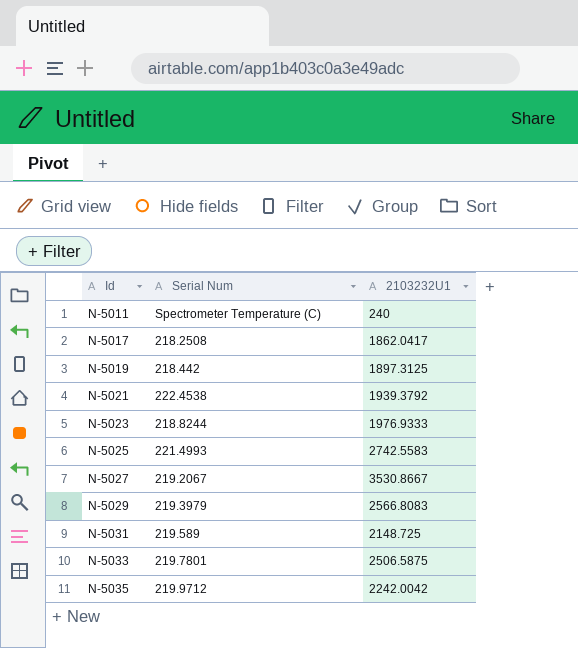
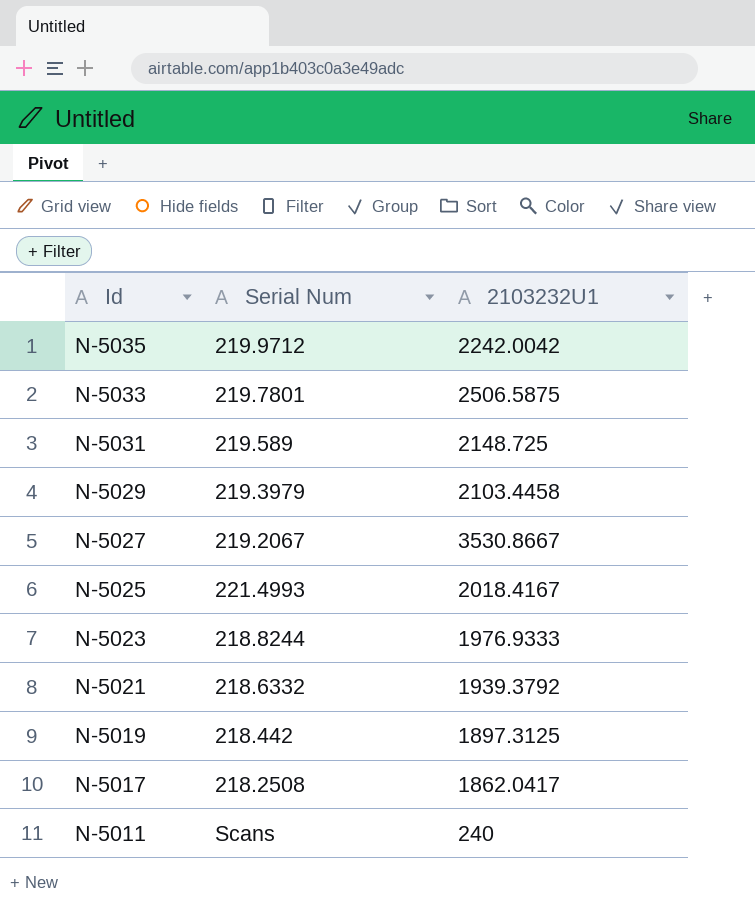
row order: Id ascending -> Id descending
N-5029 | 2103232U1: 2566.8083 -> 2103.4458
N-5025 | 2103232U1: 2742.5583 -> 2018.4167
N-5021 | Serial Num: 222.4538 -> 218.6332
N-5011 | Serial Num: Spectrometer Temperature (C) -> Scans

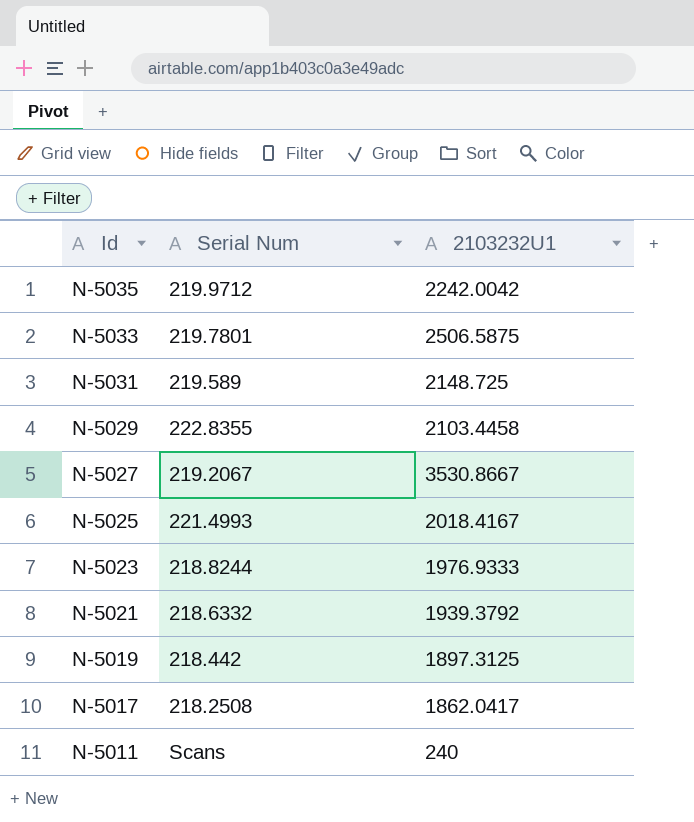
N-5029 | Serial Num: 219.3979 -> 222.8355

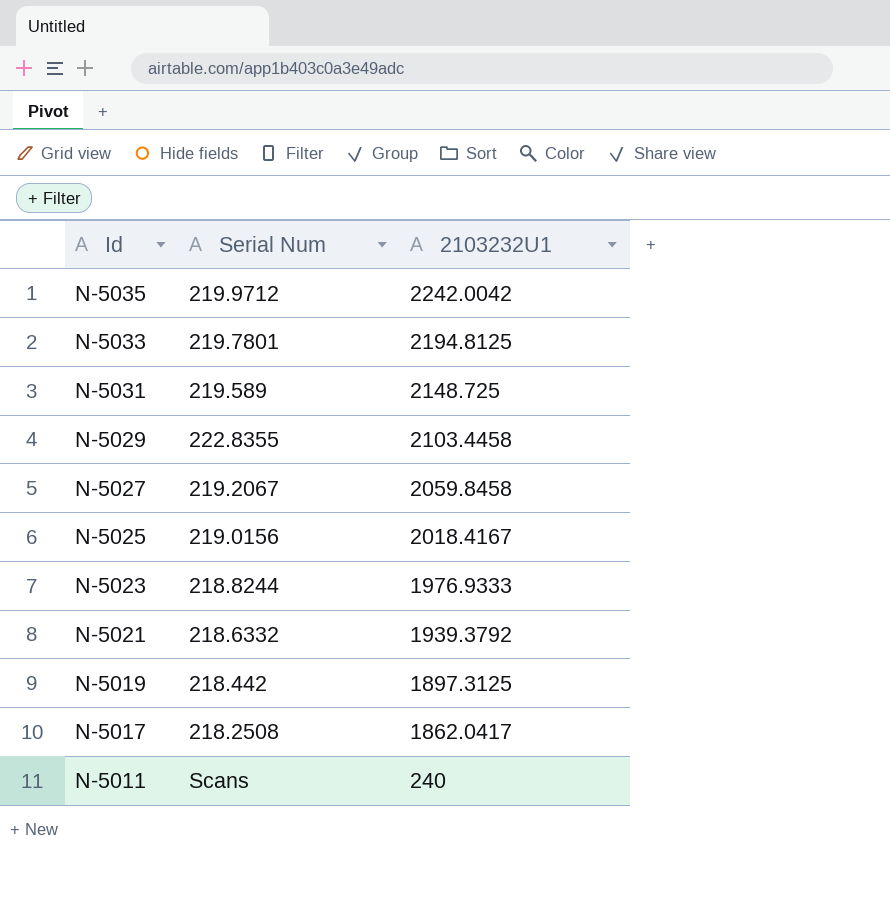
N-5033 | 2103232U1: 2506.5875 -> 2194.8125
N-5027 | 2103232U1: 3530.8667 -> 2059.8458
N-5025 | Serial Num: 221.4993 -> 219.0156

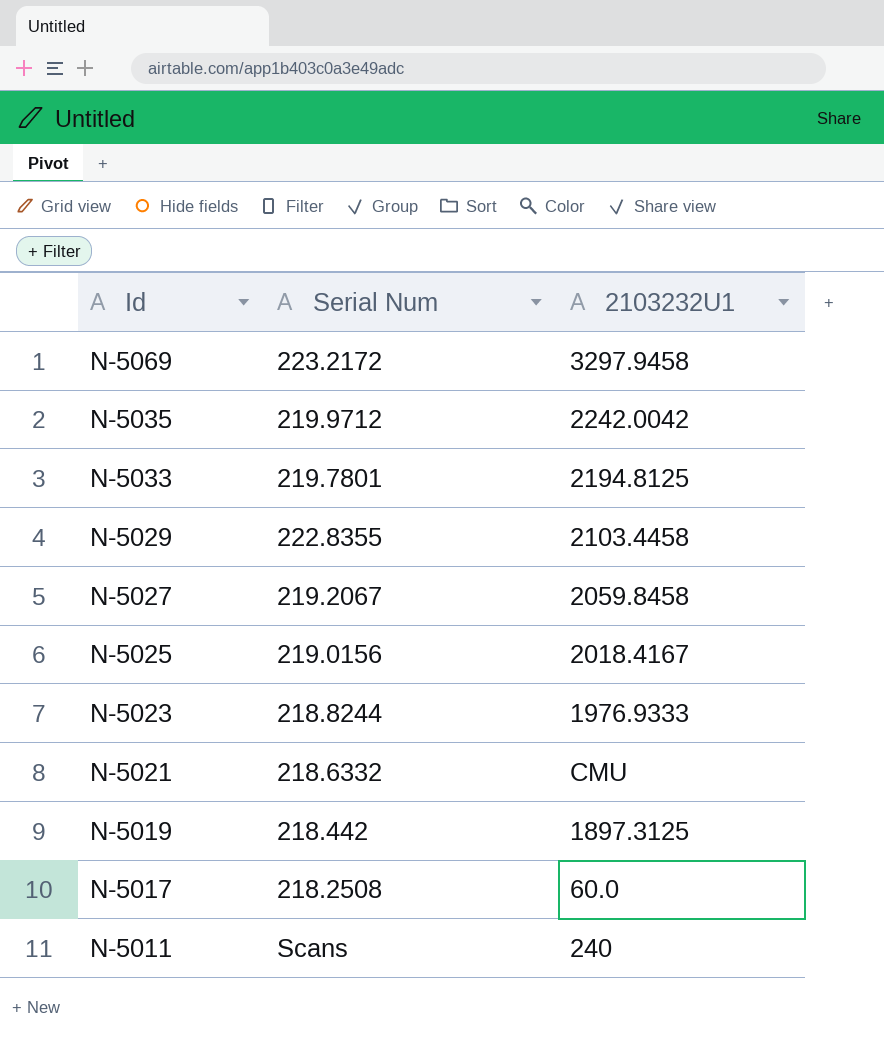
row N-5031: 219.589 | 2148.725 -> none
row N-5069: none -> 223.2172 | 3297.9458
N-5021 | 2103232U1: 1939.3792 -> CMU
N-5017 | 2103232U1: 1862.0417 -> 60.0

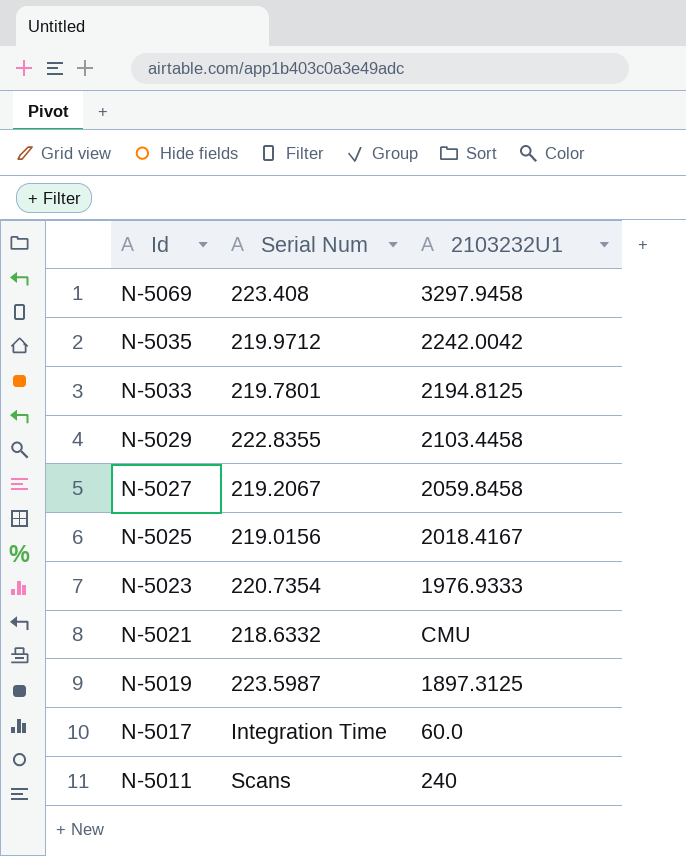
N-5069 | Serial Num: 223.2172 -> 223.408
N-5023 | Serial Num: 218.8244 -> 220.7354
N-5019 | Serial Num: 218.442 -> 223.5987
N-5017 | Serial Num: 218.2508 -> Integration Time

